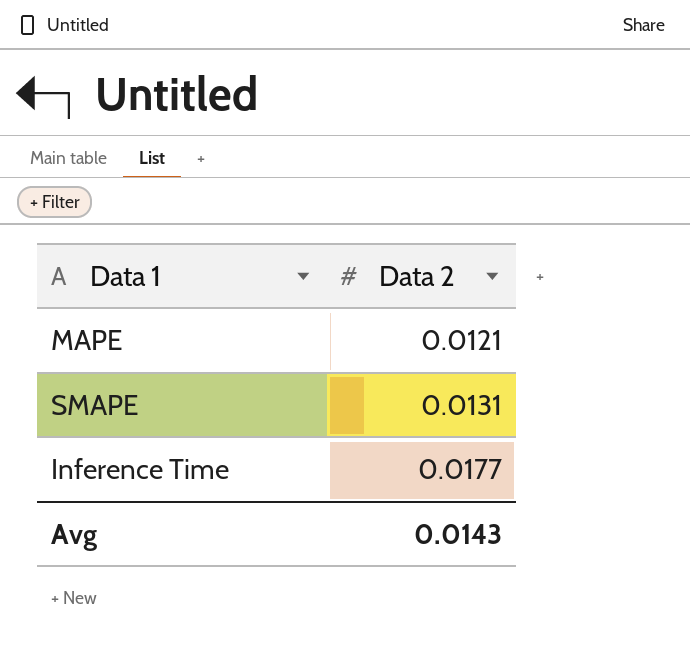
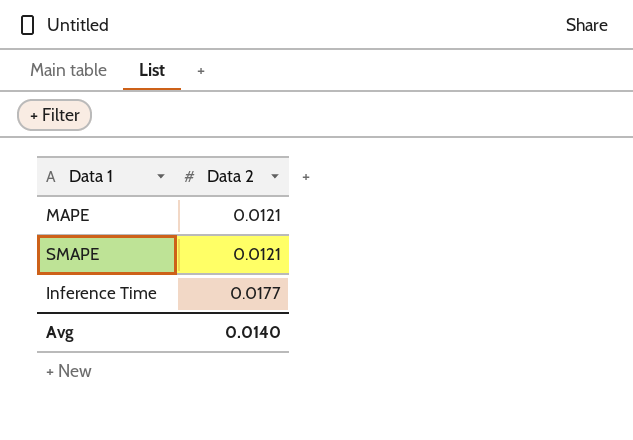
SMAPE | Data 2: 0.0131 -> 0.0121
Avg | Data 2: 0.0143 -> 0.0140

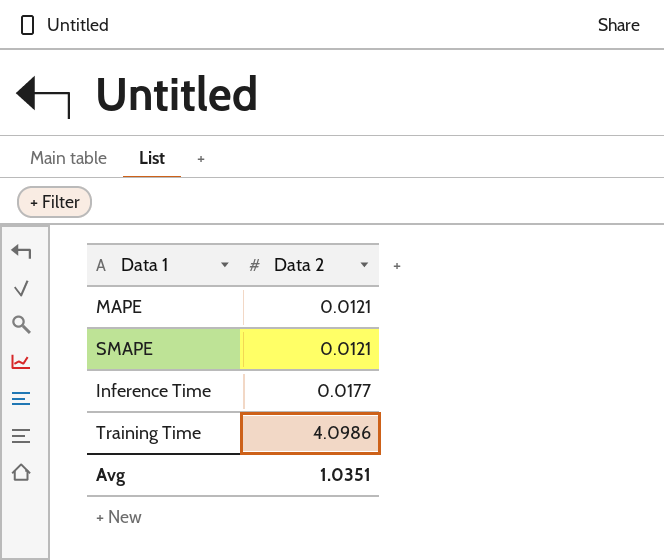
row Training Time: none -> 4.0986
Avg | Data 2: 0.0140 -> 1.0351

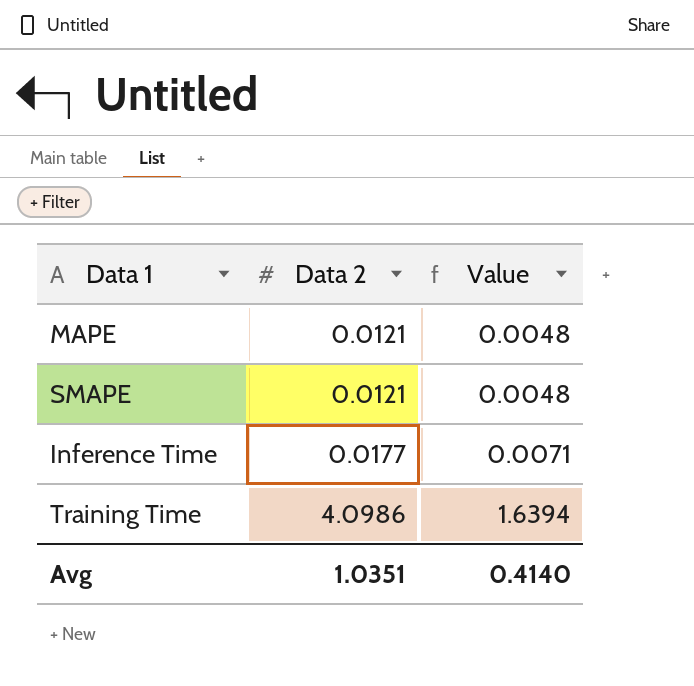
column Value | formula: none -> [Data 2] * 0.4

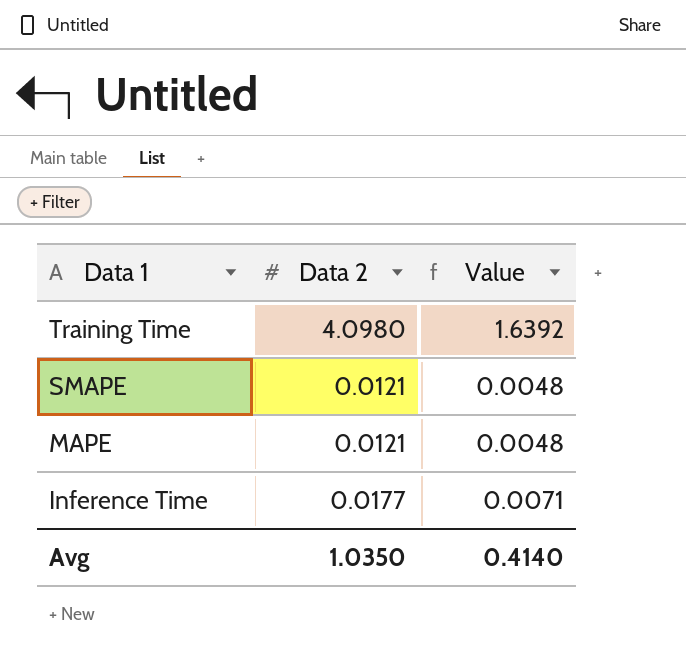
row order: Data 2 ascending -> Data 1 descending
Training Time | Data 2: 4.0986 -> 4.0980
Training Time | Value: 1.6394 -> 1.6392
Avg | Data 2: 1.0351 -> 1.0350

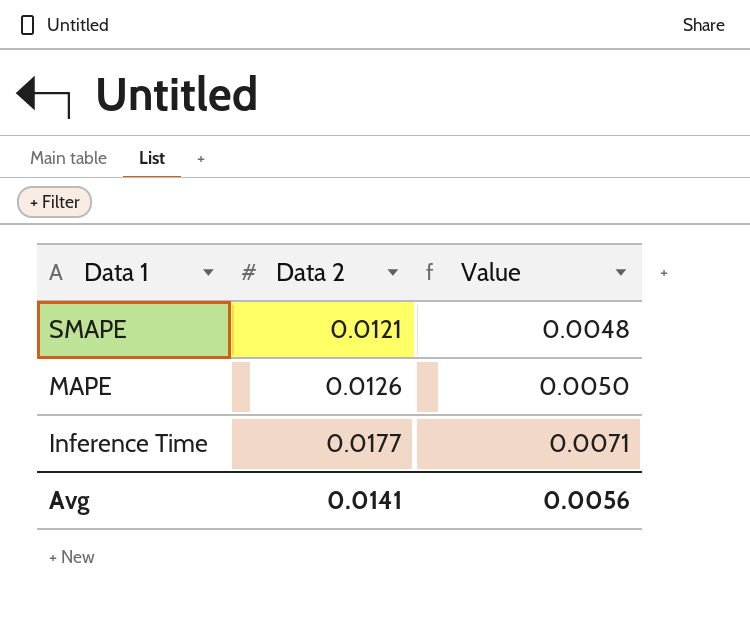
row Training Time: 4.0980 | 1.6392 -> none
MAPE | Data 2: 0.0121 -> 0.0126
MAPE | Value: 0.0048 -> 0.0050
Avg | Data 2: 1.0350 -> 0.0141
Avg | Value: 0.4140 -> 0.0056

